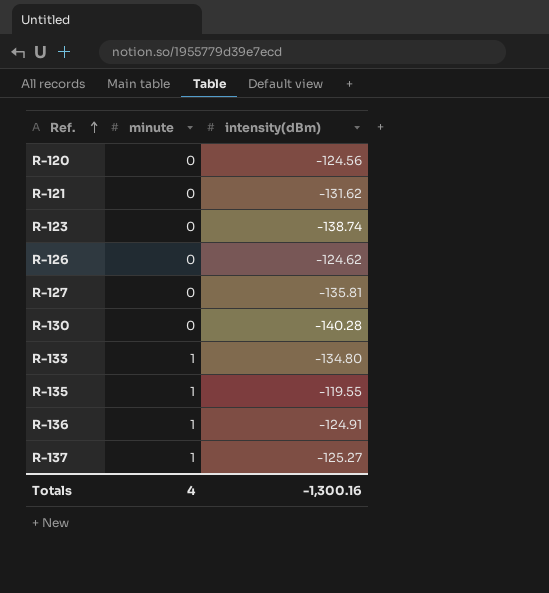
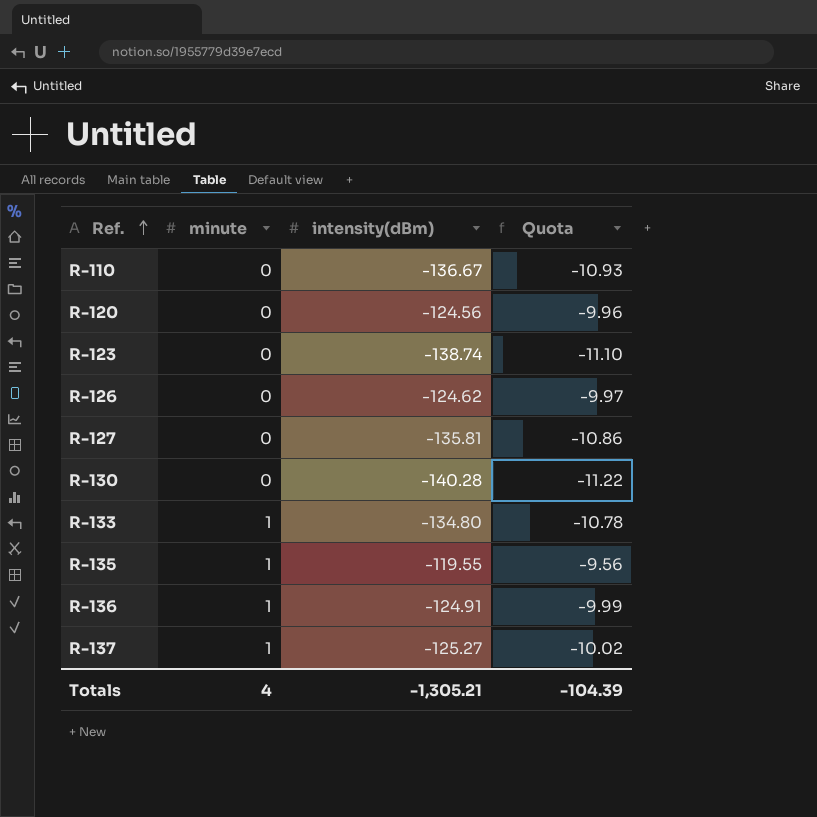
column Quota | formula: none -> [intensity(dBm)] * 0.08
row R-121: 0 | -131.62 -> none
row R-110: none -> 0 | -136.67 | -10.93
Totals | intensity(dBm): -1,300.16 -> -1,305.21

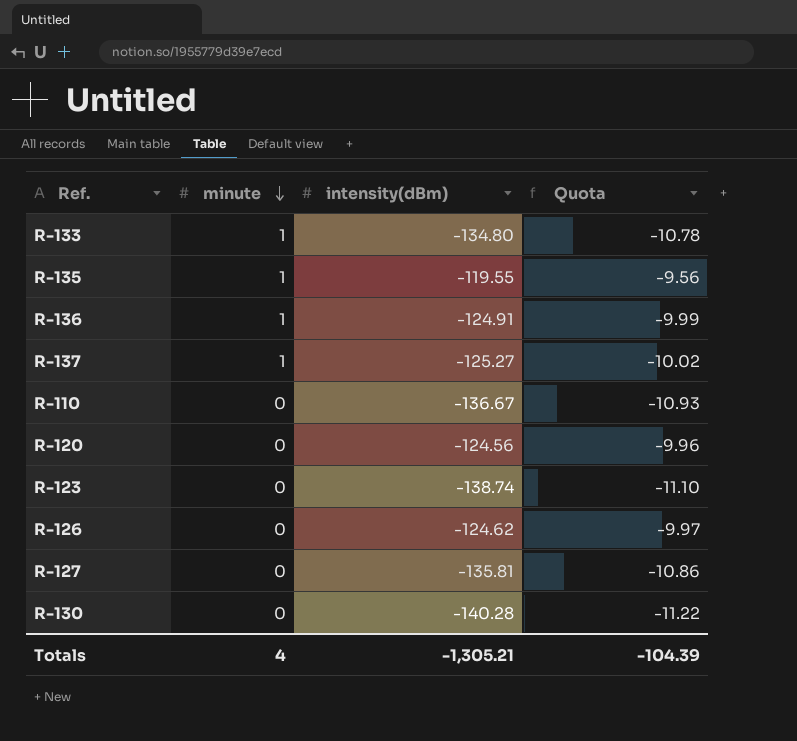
row order: Ref. ascending -> minute descending

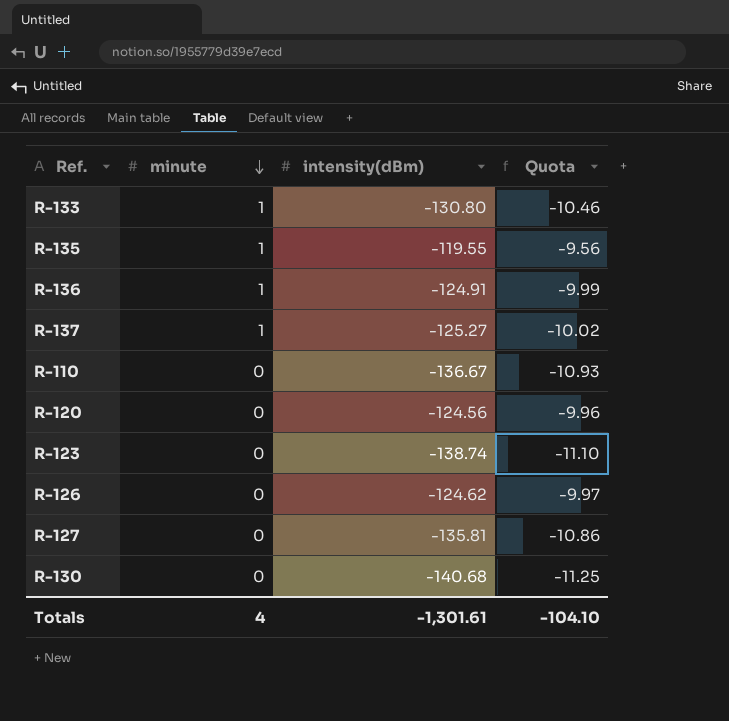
R-133 | intensity(dBm): -134.80 -> -130.80
R-133 | Quota: -10.78 -> -10.46
R-130 | intensity(dBm): -140.28 -> -140.68
R-130 | Quota: -11.22 -> -11.25
Totals | intensity(dBm): -1,305.21 -> -1,301.61
Totals | Quota: -104.39 -> -104.10

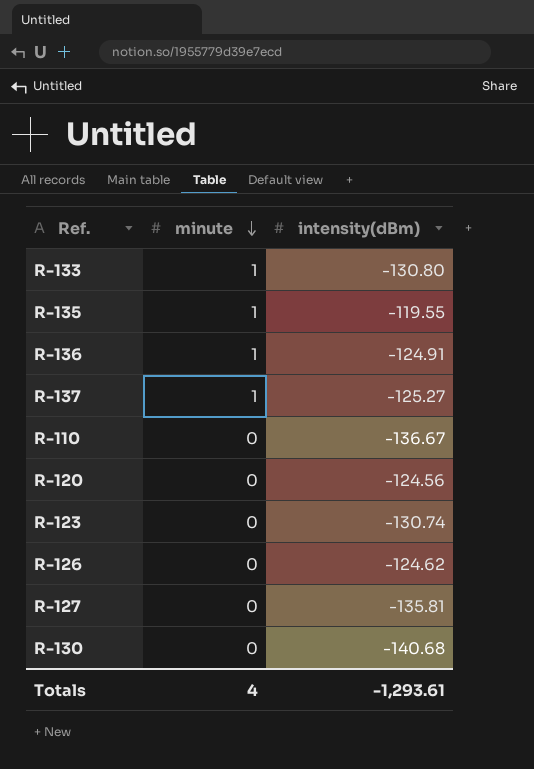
column Quota | formula: [intensity(dBm)] * 0.08 -> none
R-123 | intensity(dBm): -138.74 -> -130.74
Totals | intensity(dBm): -1,301.61 -> -1,293.61

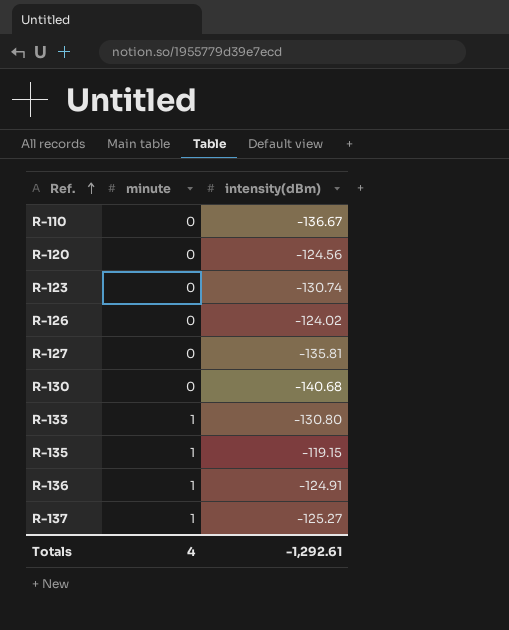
row order: minute descending -> Ref. ascending
R-126 | intensity(dBm): -124.62 -> -124.02
R-135 | intensity(dBm): -119.55 -> -119.15
Totals | intensity(dBm): -1,293.61 -> -1,292.61

